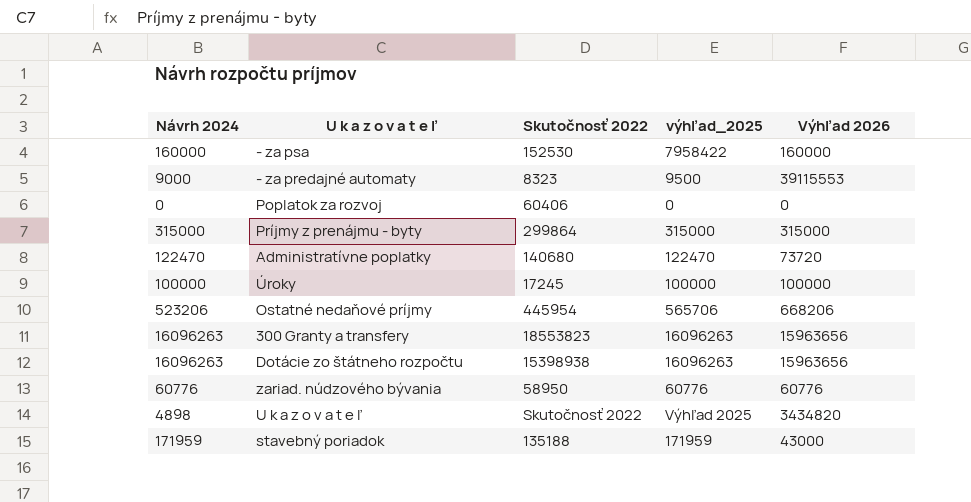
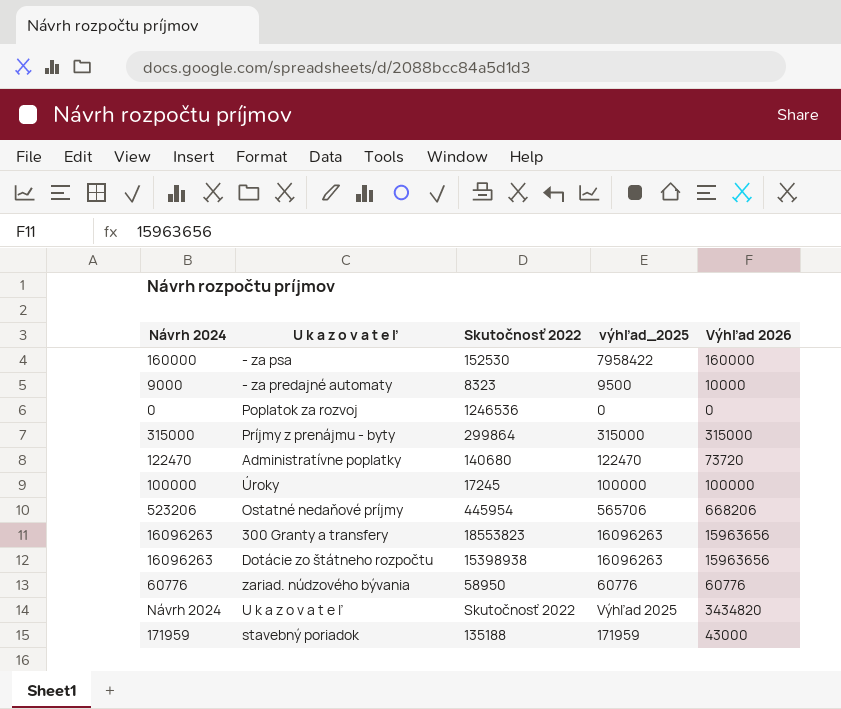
- za predajné automaty | Výhľad 2026: 39115553 -> 10000
Poplatok za rozvoj | Skutočnosť 2022: 60406 -> 1246536
U k a z o v a t e ľ | Návrh 2024: 4898 -> Návrh 2024

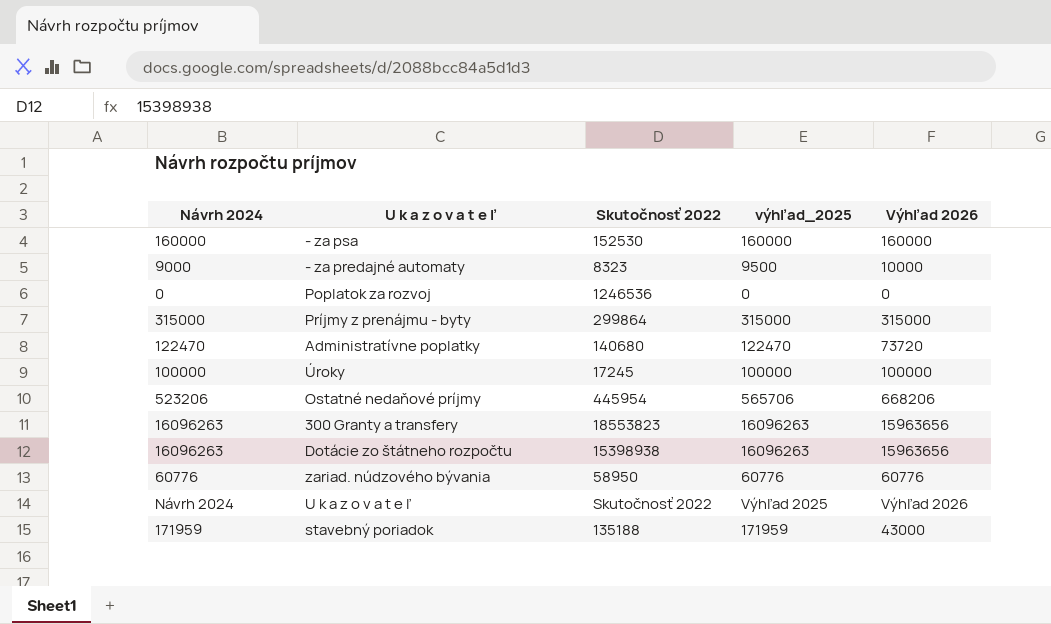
- za psa | výhľad_2025: 7958422 -> 160000
U k a z o v a t e ľ | Výhľad 2026: 3434820 -> Výhľad 2026

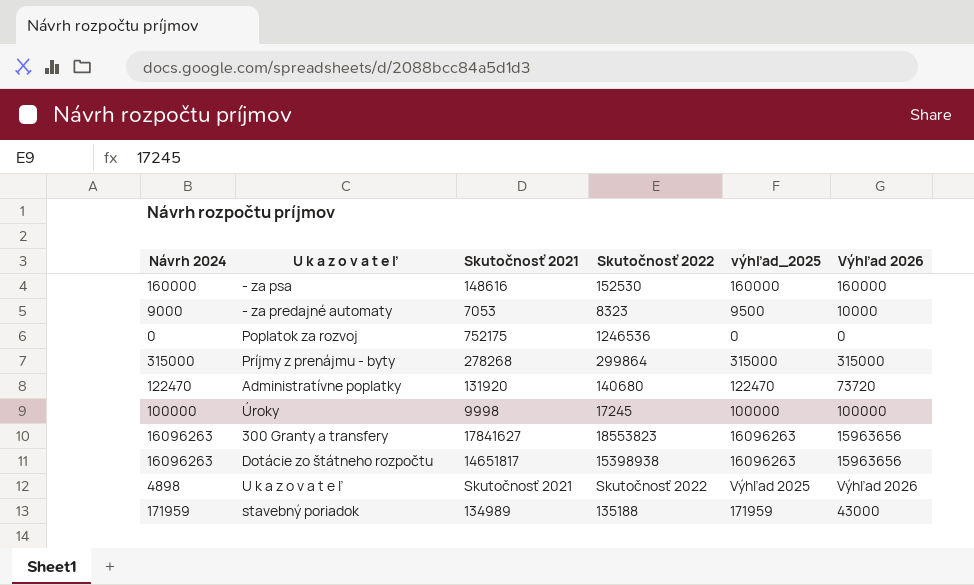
column Skutočnosť 2021 | position: none -> 3
row Ostatné nedaňové príjmy: 523206 | 445954 | 565706 | 668206 -> none
row zariad. núdzového bývania: 60776 | 58950 | 60776 | 60776 -> none
U k a z o v a t e ľ | Návrh 2024: Návrh 2024 -> 4898

